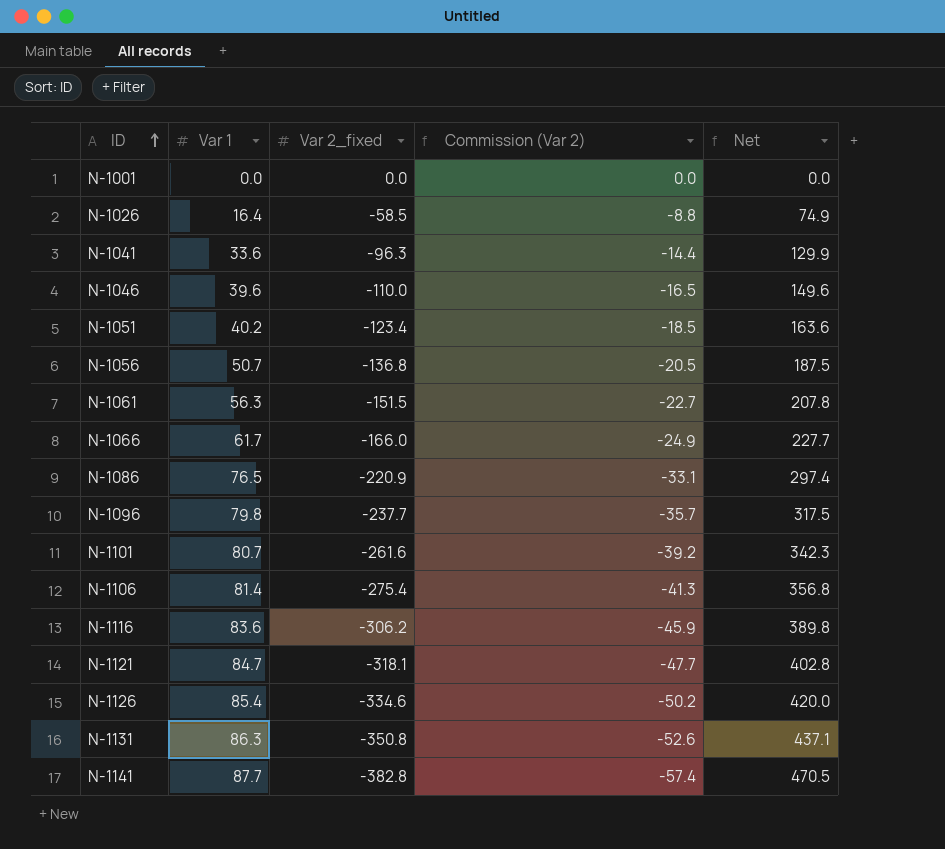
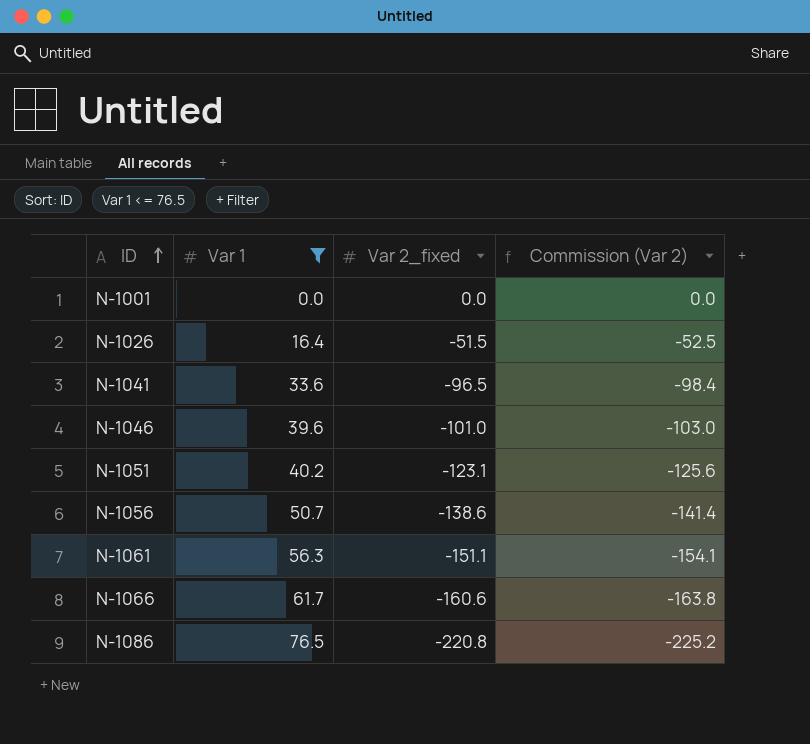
filter: none -> Var 1 <= 76.5
column Net | formula: [Var 1] - [Var 2_fixed] -> none
column Commission (Var 2) | formula: [Var 2_fixed] * 0.15 -> [Var 2_fixed] * 1.02
N-1026 | Var 2_fixed: -58.5 -> -51.5
N-1041 | Var 2_fixed: -96.3 -> -96.5
N-1046 | Var 2_fixed: -110.0 -> -101.0
N-1051 | Var 2_fixed: -123.4 -> -123.1
N-1056 | Var 2_fixed: -136.8 -> -138.6
N-1061 | Var 2_fixed: -151.5 -> -151.1
N-1066 | Var 2_fixed: -166.0 -> -160.6
N-1086 | Var 2_fixed: -220.9 -> -220.8

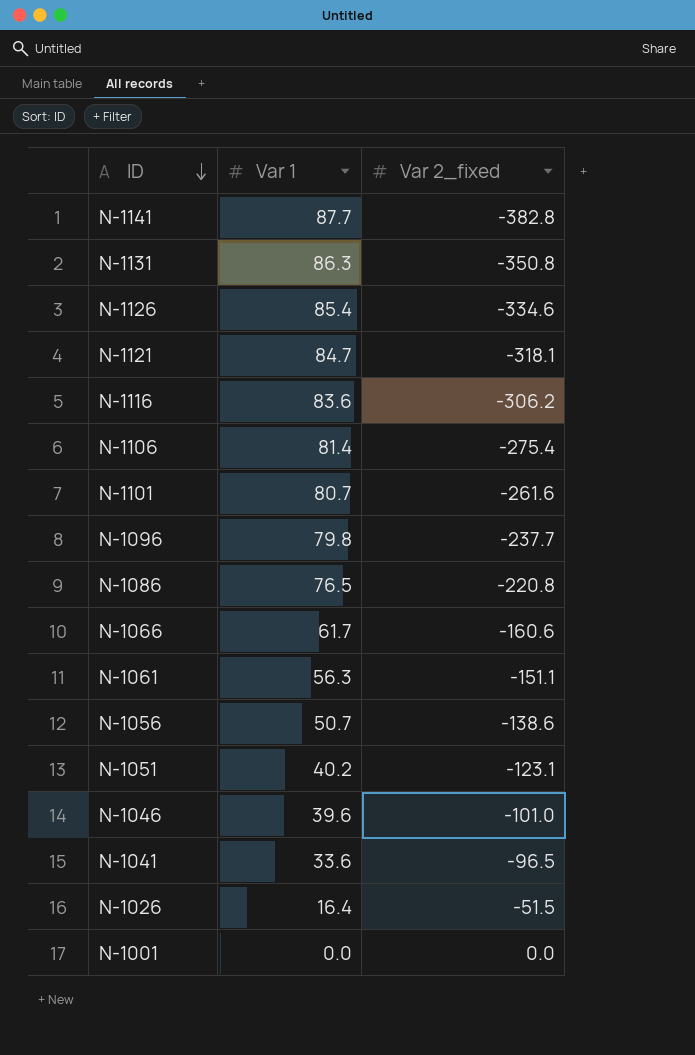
filter: Var 1 <= 76.5 -> none
row order: ID ascending -> ID descending
column Commission (Var 2) | formula: [Var 2_fixed] * 1.02 -> none

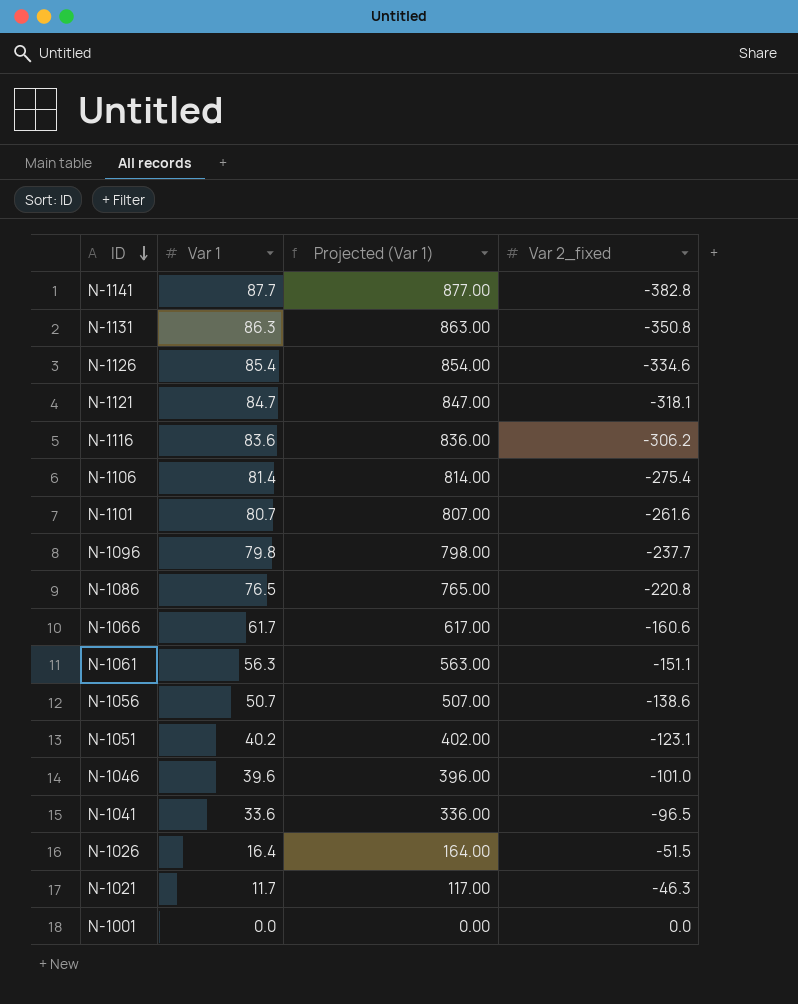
column Projected (Var 1) | formula: none -> [Var 1] * 10
row N-1021: none -> 11.7 | 117.00 | -46.3

